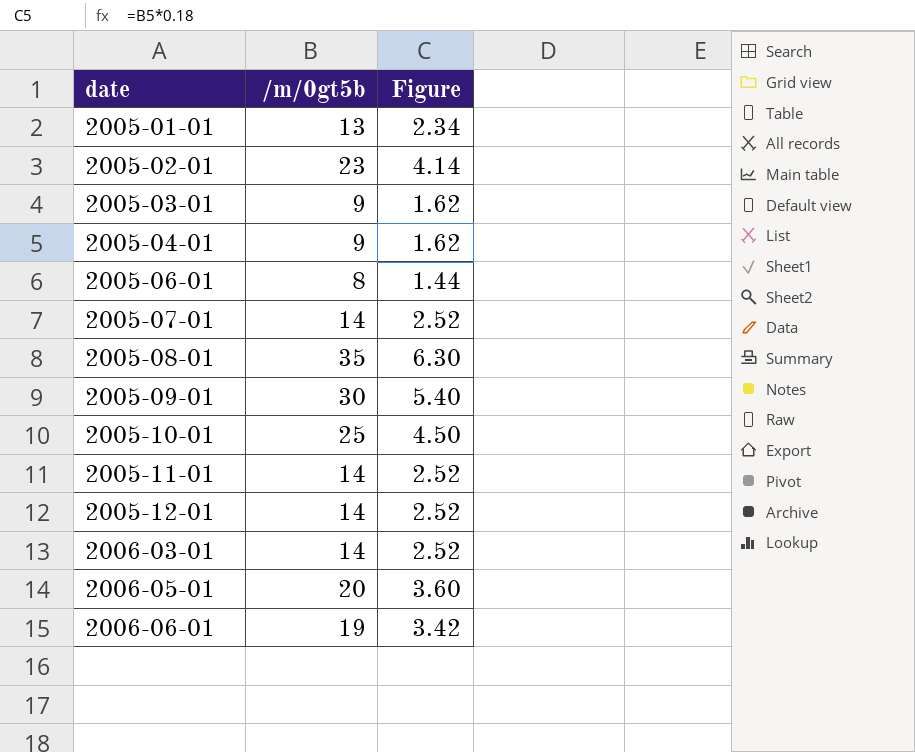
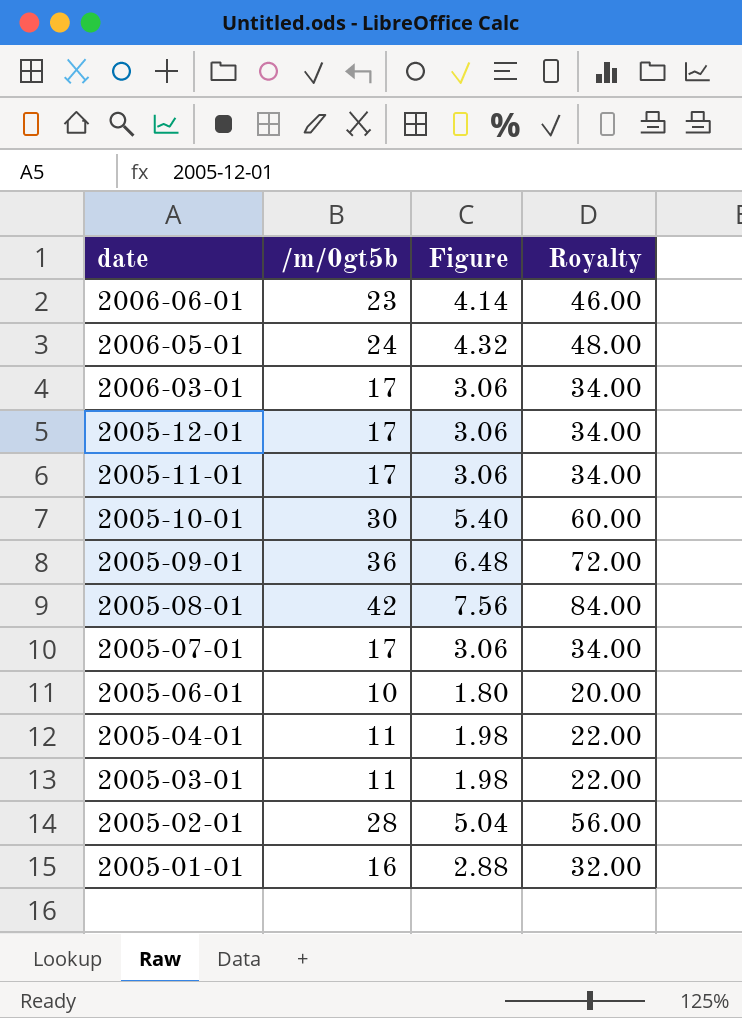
row order: date ascending -> date descending
column Royalty | formula: none -> [/m/0gt5b] * 2
2006-06-01 | /m/0gt5b: 19 -> 23
2006-06-01 | Figure: 3.42 -> 4.14
2006-05-01 | /m/0gt5b: 20 -> 24
2006-05-01 | Figure: 3.60 -> 4.32
2006-03-01 | /m/0gt5b: 14 -> 17
2006-03-01 | Figure: 2.52 -> 3.06
2005-12-01 | /m/0gt5b: 14 -> 17
2005-12-01 | Figure: 2.52 -> 3.06
2005-11-01 | /m/0gt5b: 14 -> 17
2005-11-01 | Figure: 2.52 -> 3.06
2005-10-01 | /m/0gt5b: 25 -> 30
2005-10-01 | Figure: 4.50 -> 5.40
2005-09-01 | /m/0gt5b: 30 -> 36
2005-09-01 | Figure: 5.40 -> 6.48
2005-08-01 | /m/0gt5b: 35 -> 42
2005-08-01 | Figure: 6.30 -> 7.56
2005-07-01 | /m/0gt5b: 14 -> 17
2005-07-01 | Figure: 2.52 -> 3.06
2005-06-01 | /m/0gt5b: 8 -> 10
2005-06-01 | Figure: 1.44 -> 1.80
2005-04-01 | /m/0gt5b: 9 -> 11
2005-04-01 | Figure: 1.62 -> 1.98
2005-03-01 | /m/0gt5b: 9 -> 11
2005-03-01 | Figure: 1.62 -> 1.98
2005-02-01 | /m/0gt5b: 23 -> 28
2005-02-01 | Figure: 4.14 -> 5.04
2005-01-01 | /m/0gt5b: 13 -> 16
2005-01-01 | Figure: 2.34 -> 2.88

